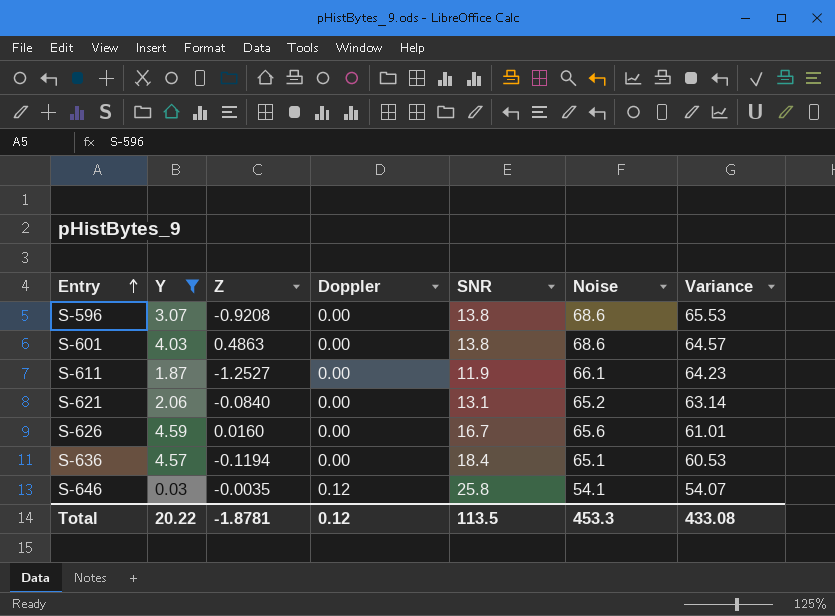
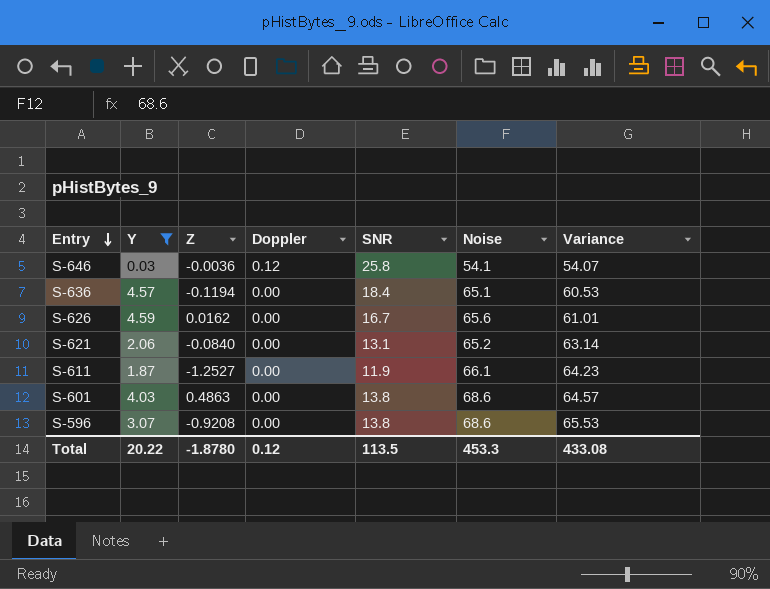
row order: Entry ascending -> Entry descending
S-646 | Z: -0.0035 -> -0.0036
S-626 | Z: 0.0160 -> 0.0162
Total | Z: -1.8781 -> -1.8780

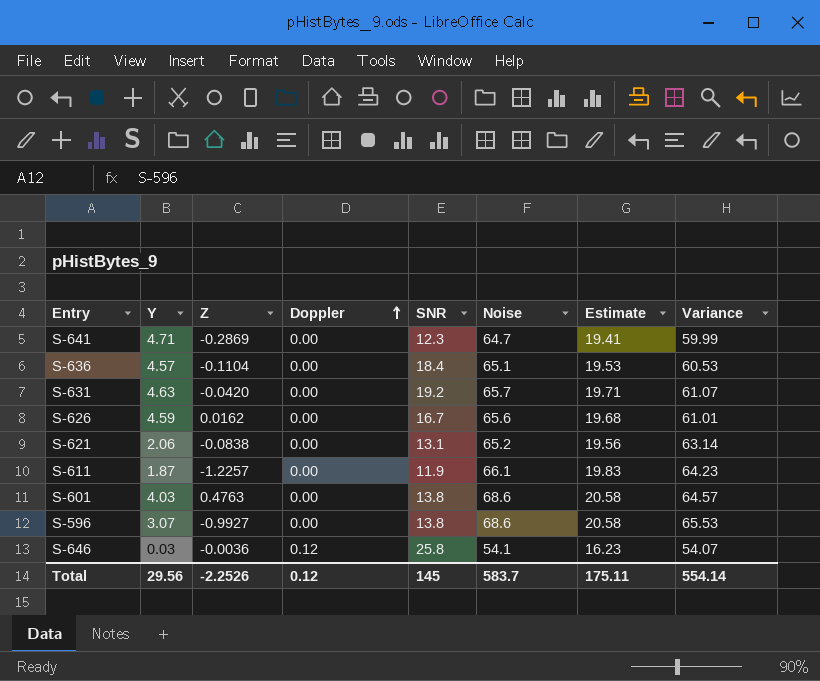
filter: Y <= 4.59 -> none
row order: Entry descending -> Doppler ascending
column Estimate | formula: none -> [Noise] * 0.3
S-636 | Z: -0.1194 -> -0.1104
S-621 | Z: -0.0840 -> -0.0838
S-611 | Z: -1.2527 -> -1.2257
S-601 | Z: 0.4863 -> 0.4763
S-596 | Z: -0.9208 -> -0.9927
Total | Y: 20.22 -> 29.56
Total | Z: -1.8780 -> -2.2526
Total | SNR: 113.5 -> 145
Total | Noise: 453.3 -> 583.7
Total | Variance: 433.08 -> 554.14

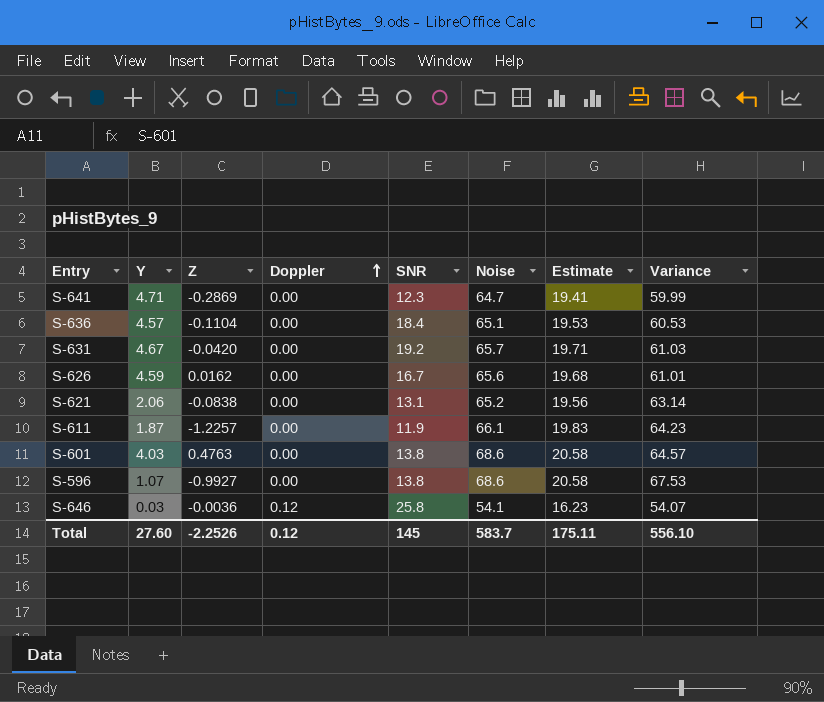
S-631 | Y: 4.63 -> 4.67
S-631 | Variance: 61.07 -> 61.03
S-596 | Y: 3.07 -> 1.07
S-596 | Variance: 65.53 -> 67.53
Total | Y: 29.56 -> 27.60
Total | Variance: 554.14 -> 556.10

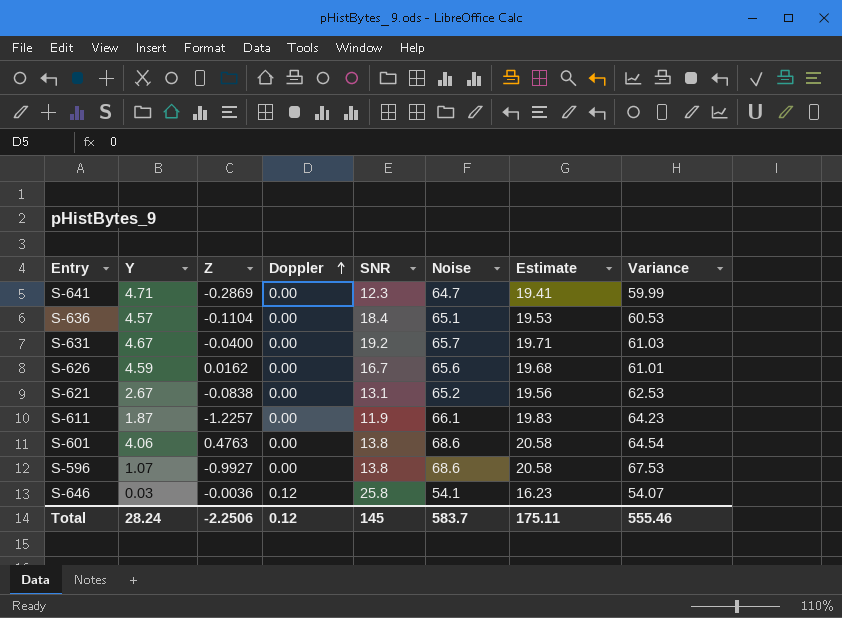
S-631 | Z: -0.0420 -> -0.0400
S-621 | Y: 2.06 -> 2.67
S-621 | Variance: 63.14 -> 62.53
S-601 | Y: 4.03 -> 4.06
S-601 | Variance: 64.57 -> 64.54
Total | Y: 27.60 -> 28.24
Total | Z: -2.2526 -> -2.2506
Total | Variance: 556.10 -> 555.46

